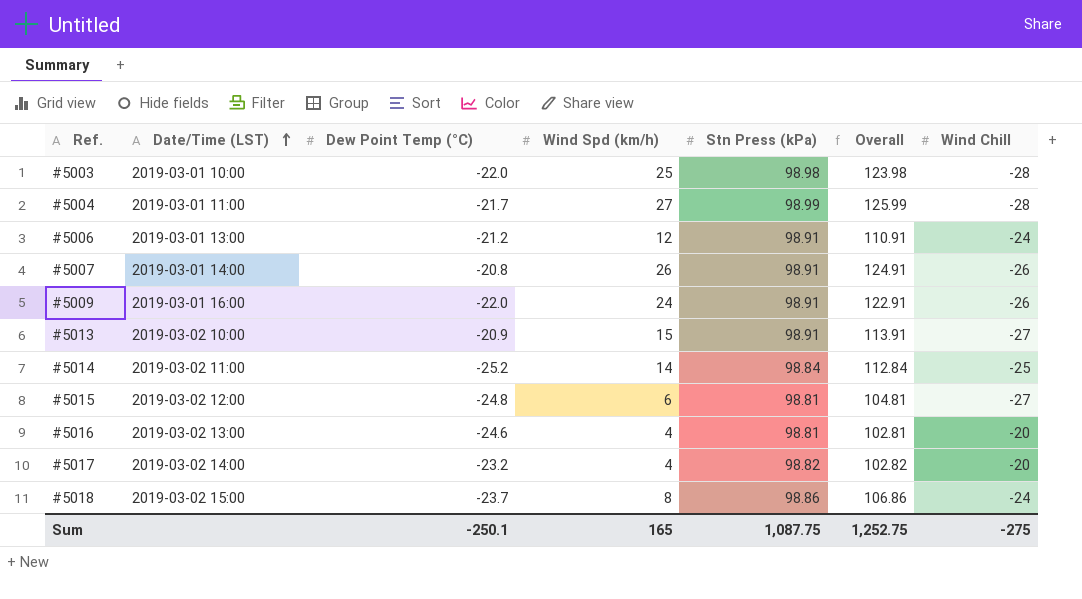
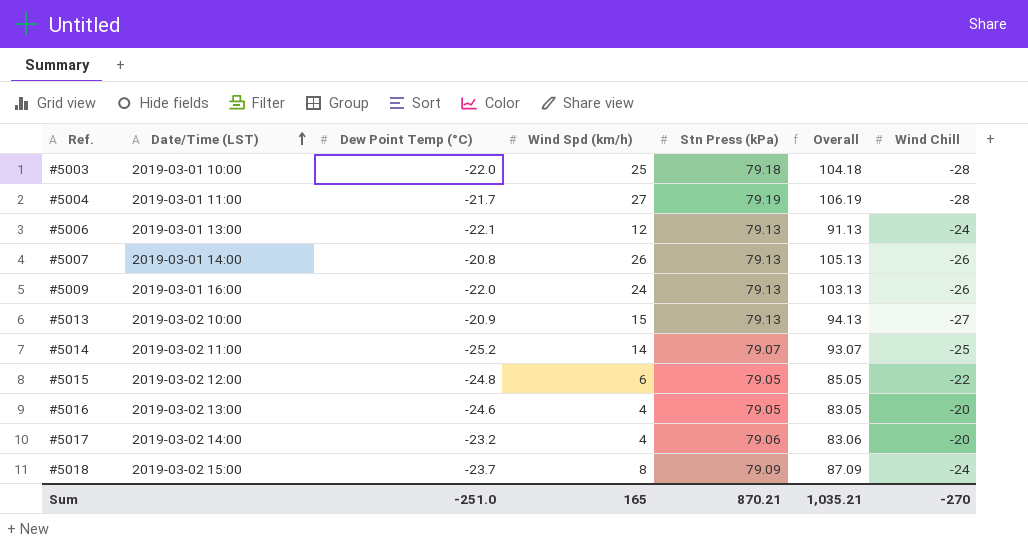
#5003 | Stn Press (kPa): 98.98 -> 79.18
#5003 | Overall: 123.98 -> 104.18
#5004 | Stn Press (kPa): 98.99 -> 79.19
#5004 | Overall: 125.99 -> 106.19
#5006 | Dew Point Temp (°C): -21.2 -> -22.1
#5006 | Stn Press (kPa): 98.91 -> 79.13
#5006 | Overall: 110.91 -> 91.13
#5007 | Stn Press (kPa): 98.91 -> 79.13
#5007 | Overall: 124.91 -> 105.13
#5009 | Stn Press (kPa): 98.91 -> 79.13
#5009 | Overall: 122.91 -> 103.13
#5013 | Stn Press (kPa): 98.91 -> 79.13
#5013 | Overall: 113.91 -> 94.13
#5014 | Stn Press (kPa): 98.84 -> 79.07
#5014 | Overall: 112.84 -> 93.07
#5015 | Stn Press (kPa): 98.81 -> 79.05
#5015 | Overall: 104.81 -> 85.05
#5015 | Wind Chill: -27 -> -22
#5016 | Stn Press (kPa): 98.81 -> 79.05
#5016 | Overall: 102.81 -> 83.05
#5017 | Stn Press (kPa): 98.82 -> 79.06
#5017 | Overall: 102.82 -> 83.06
#5018 | Stn Press (kPa): 98.86 -> 79.09
#5018 | Overall: 106.86 -> 87.09
Sum | Dew Point Temp (°C): -250.1 -> -251.0
Sum | Stn Press (kPa): 1,087.75 -> 870.21
Sum | Overall: 1,252.75 -> 1,035.21
Sum | Wind Chill: -275 -> -270

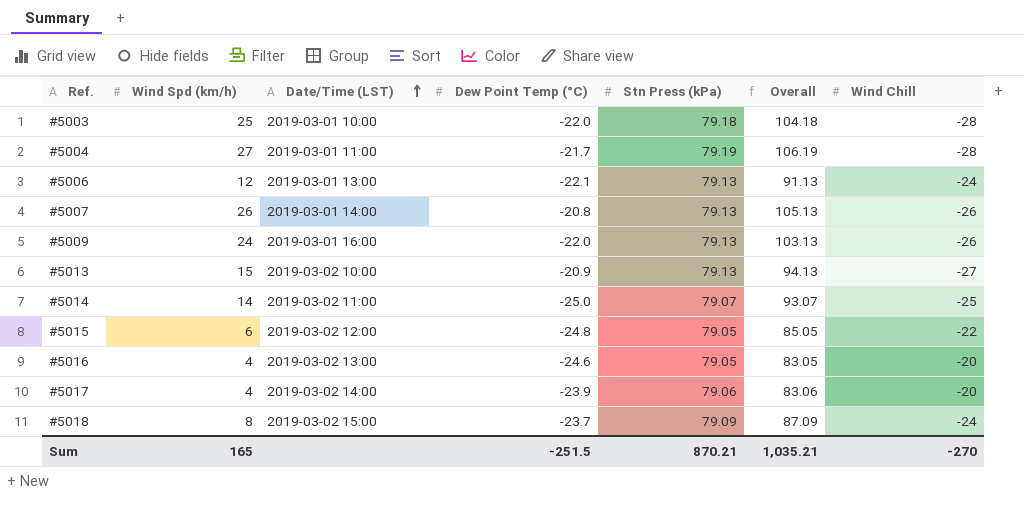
column Wind Spd (km/h) | position: 4 -> 2
#5014 | Dew Point Temp (°C): -25.2 -> -25.0
#5017 | Dew Point Temp (°C): -23.2 -> -23.9
Sum | Dew Point Temp (°C): -251.0 -> -251.5

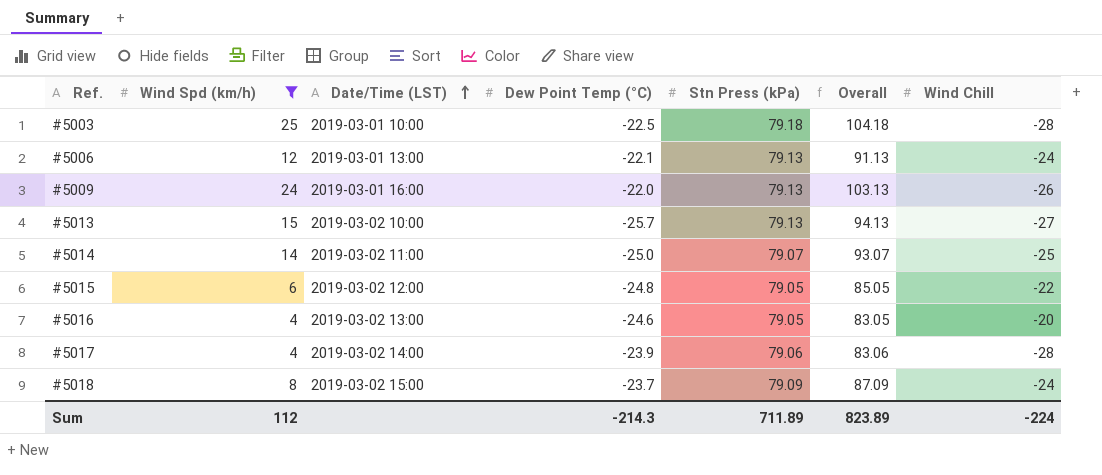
filter: none -> Wind Spd (km/h) <= 25
#5003 | Dew Point Temp (°C): -22.0 -> -22.5
#5013 | Dew Point Temp (°C): -20.9 -> -25.7
#5017 | Wind Chill: -20 -> -28
Sum | Wind Spd (km/h): 165 -> 112
Sum | Dew Point Temp (°C): -251.5 -> -214.3
Sum | Stn Press (kPa): 870.21 -> 711.89
Sum | Overall: 1,035.21 -> 823.89
Sum | Wind Chill: -270 -> -224

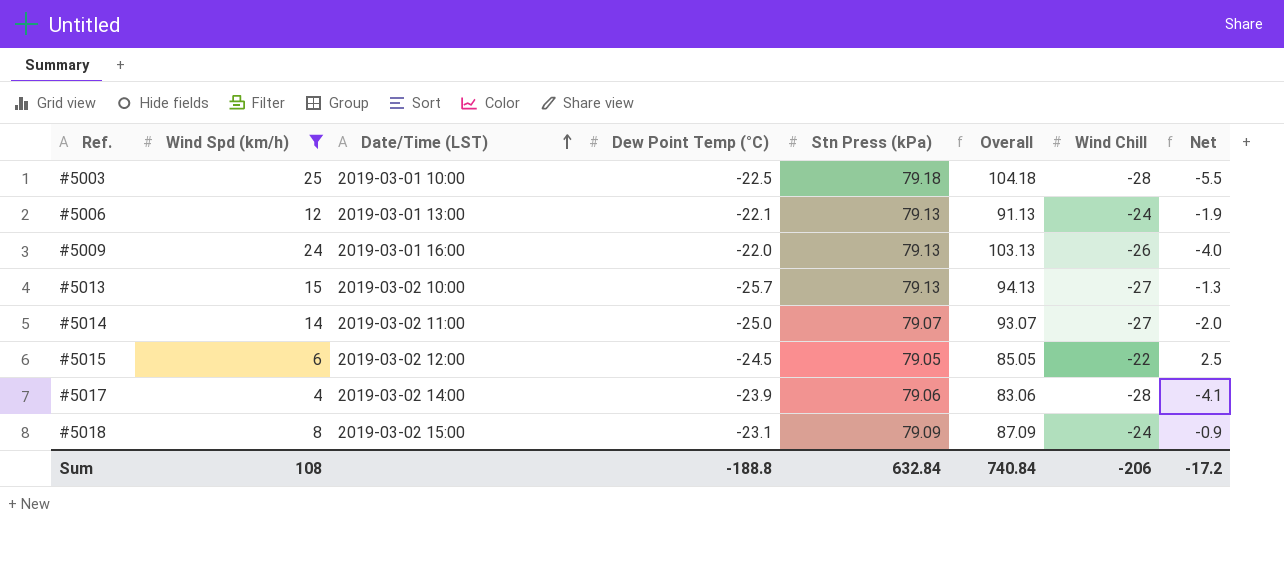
column Net | formula: none -> [Wind Chill] - [Dew Point Temp (°C)]
row #5016: 4 | 2019-03-02 13:00 | -24.6 | 79.05 | 83.05 | -20 -> none
#5014 | Wind Chill: -25 -> -27
#5015 | Dew Point Temp (°C): -24.8 -> -24.5
#5018 | Dew Point Temp (°C): -23.7 -> -23.1
Sum | Wind Spd (km/h): 112 -> 108
Sum | Dew Point Temp (°C): -214.3 -> -188.8
Sum | Stn Press (kPa): 711.89 -> 632.84
Sum | Overall: 823.89 -> 740.84
Sum | Wind Chill: -224 -> -206

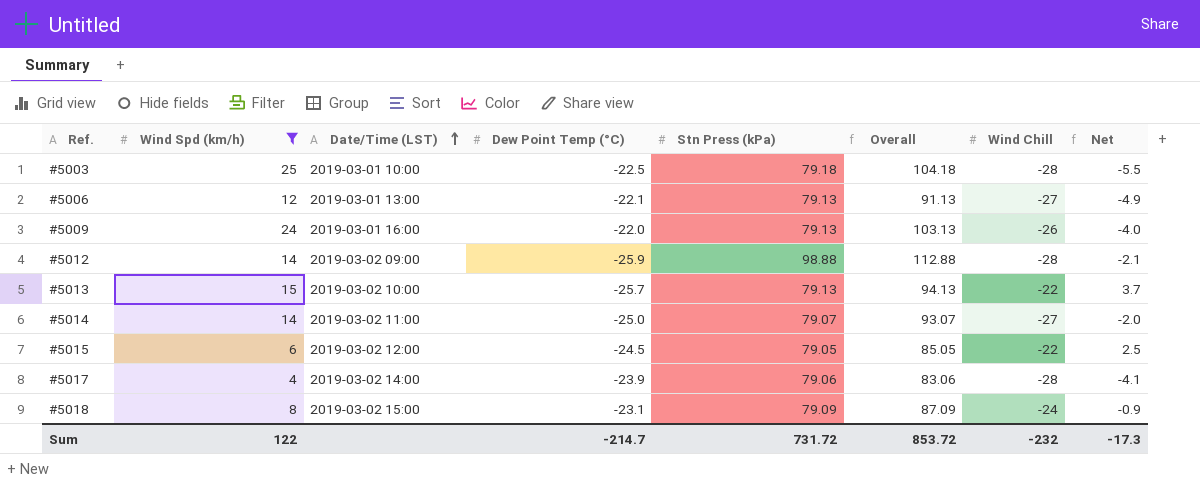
#5006 | Wind Chill: -24 -> -27
#5006 | Net: -1.9 -> -4.9
row #5012: none -> 14 | 2019-03-02 09:00 | -25.9 | 98.88 | 112.88 | -28 | -2.1
#5013 | Wind Chill: -27 -> -22
#5013 | Net: -1.3 -> 3.7
Sum | Wind Spd (km/h): 108 -> 122
Sum | Dew Point Temp (°C): -188.8 -> -214.7
Sum | Stn Press (kPa): 632.84 -> 731.72
Sum | Overall: 740.84 -> 853.72
Sum | Wind Chill: -206 -> -232
Sum | Net: -17.2 -> -17.3

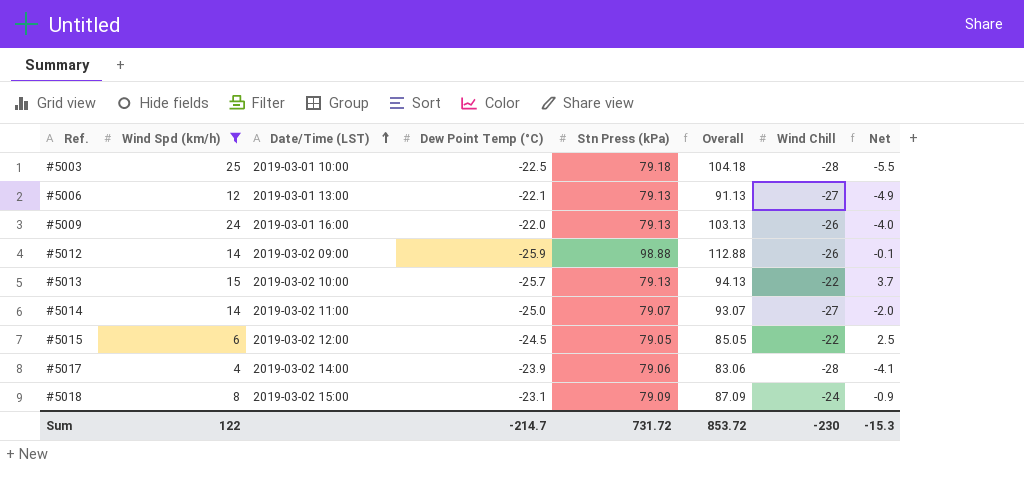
#5012 | Wind Chill: -28 -> -26
#5012 | Net: -2.1 -> -0.1
Sum | Wind Chill: -232 -> -230
Sum | Net: -17.3 -> -15.3

